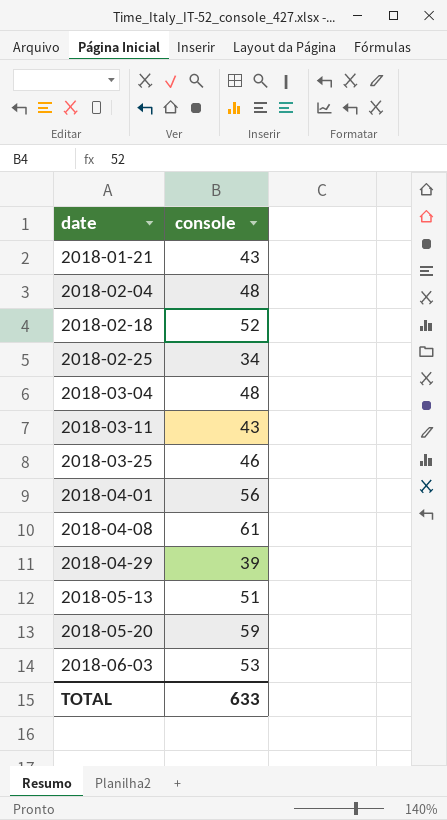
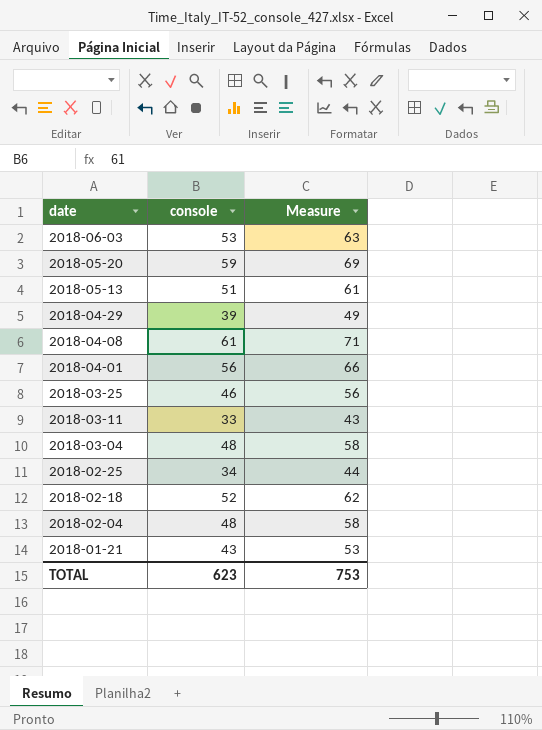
row order: date ascending -> date descending
column Measure | formula: none -> [console] + 10
2018-03-11 | console: 43 -> 33
TOTAL | console: 633 -> 623

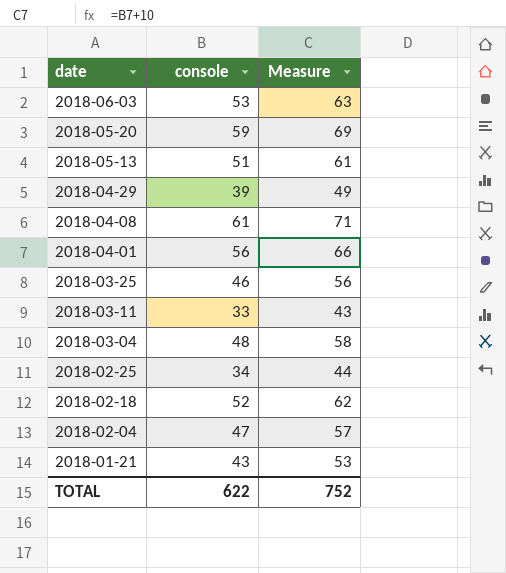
2018-02-04 | console: 48 -> 47
2018-02-04 | Measure: 58 -> 57
TOTAL | console: 623 -> 622
TOTAL | Measure: 753 -> 752

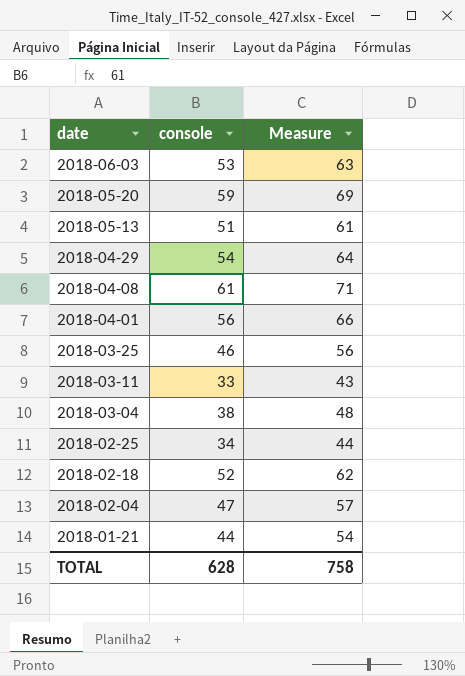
2018-04-29 | console: 39 -> 54
2018-04-29 | Measure: 49 -> 64
2018-03-04 | console: 48 -> 38
2018-03-04 | Measure: 58 -> 48
2018-01-21 | console: 43 -> 44
2018-01-21 | Measure: 53 -> 54
TOTAL | console: 622 -> 628
TOTAL | Measure: 752 -> 758

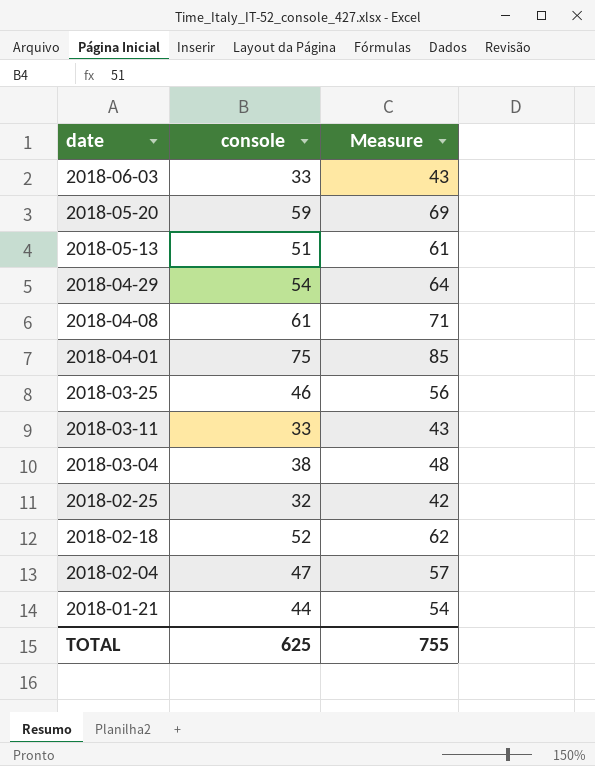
2018-06-03 | console: 53 -> 33
2018-06-03 | Measure: 63 -> 43
2018-04-01 | console: 56 -> 75
2018-04-01 | Measure: 66 -> 85
2018-02-25 | console: 34 -> 32
2018-02-25 | Measure: 44 -> 42
TOTAL | console: 628 -> 625
TOTAL | Measure: 758 -> 755

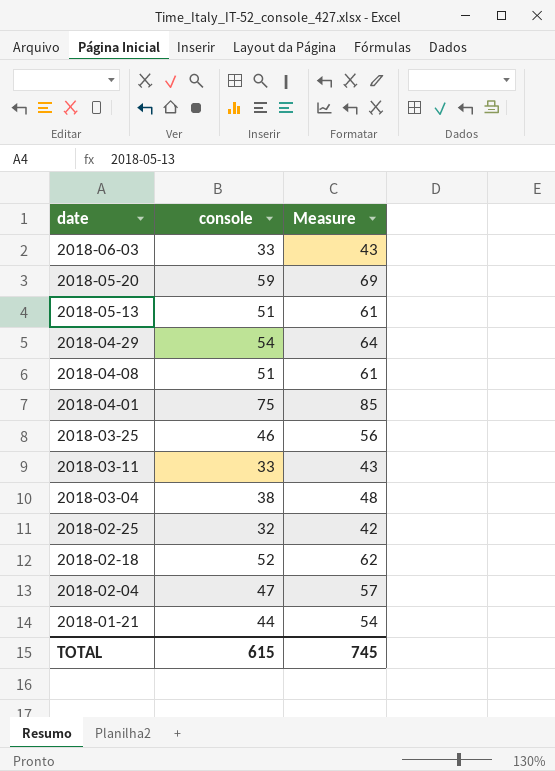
2018-04-08 | console: 61 -> 51
2018-04-08 | Measure: 71 -> 61
TOTAL | console: 625 -> 615
TOTAL | Measure: 755 -> 745

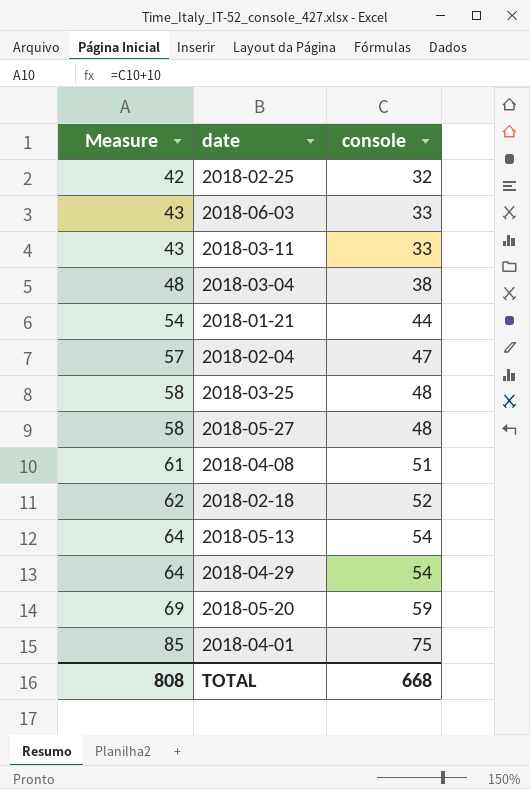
row order: date descending -> Measure ascending
column Measure | position: 3 -> 1
2018-03-25 | Measure: 56 -> 58
2018-03-25 | console: 46 -> 48
row 2018-05-27: none -> 58 | 48
2018-05-13 | Measure: 61 -> 64
2018-05-13 | console: 51 -> 54
TOTAL | Measure: 745 -> 808
TOTAL | console: 615 -> 668

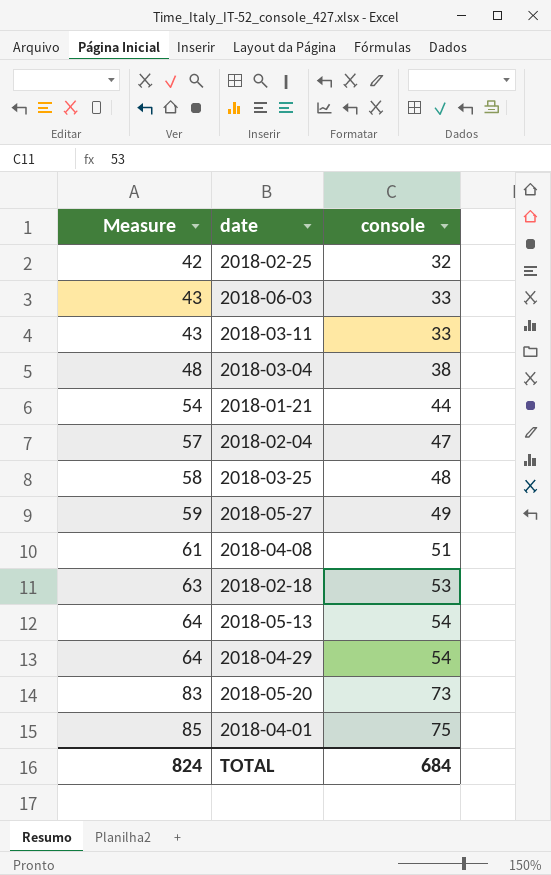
2018-05-27 | Measure: 58 -> 59
2018-05-27 | console: 48 -> 49
2018-02-18 | Measure: 62 -> 63
2018-02-18 | console: 52 -> 53
2018-05-20 | Measure: 69 -> 83
2018-05-20 | console: 59 -> 73
TOTAL | Measure: 808 -> 824
TOTAL | console: 668 -> 684

